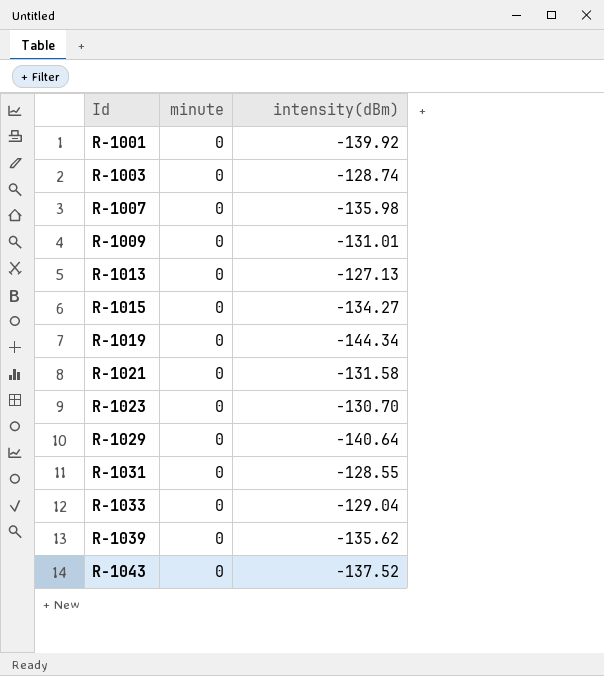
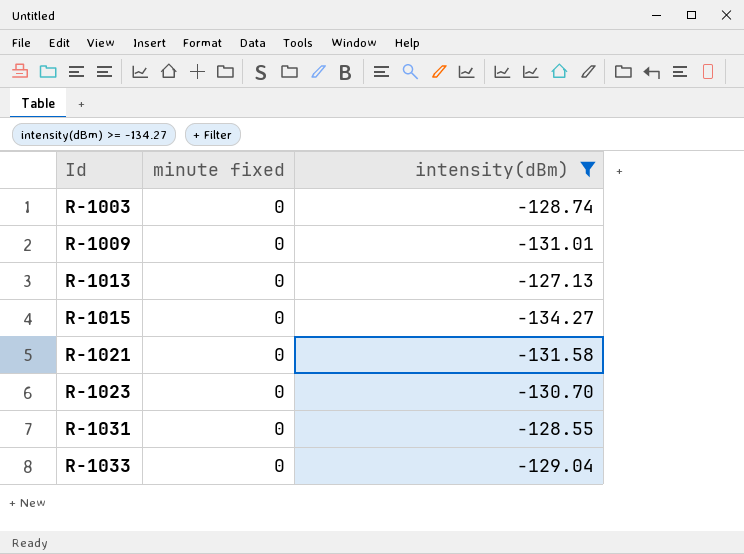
filter: none -> intensity(dBm) >= -134.27
column name: minute -> minute fixed

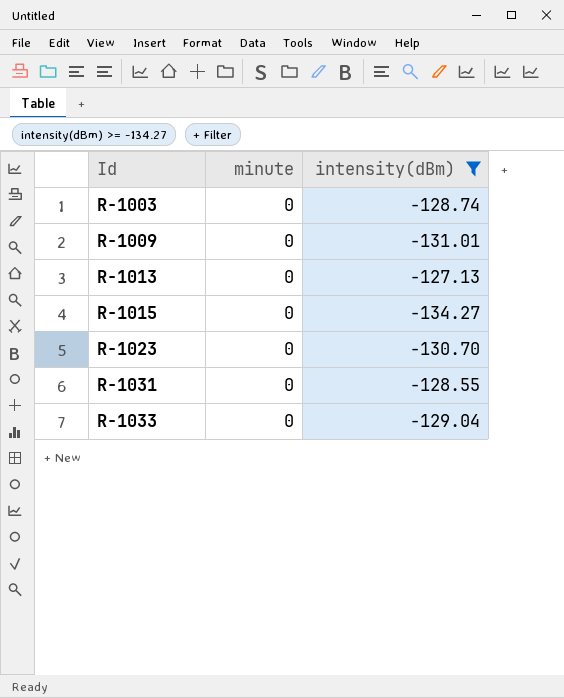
column name: minute fixed -> minute
row R-1021: 0 | -131.58 -> none

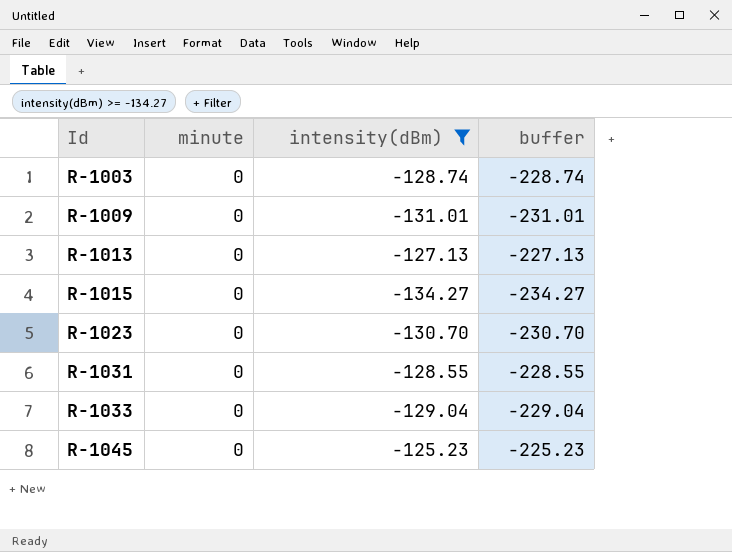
column buffer | formula: none -> [intensity(dBm)] - 100
row R-1045: none -> 0 | -125.23 | -225.23

